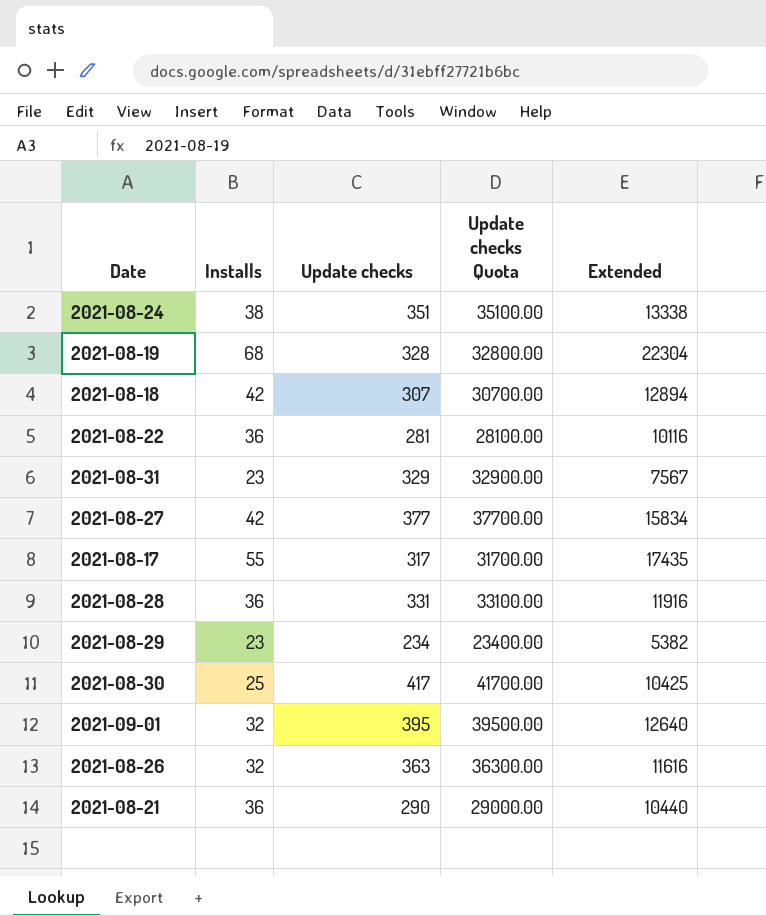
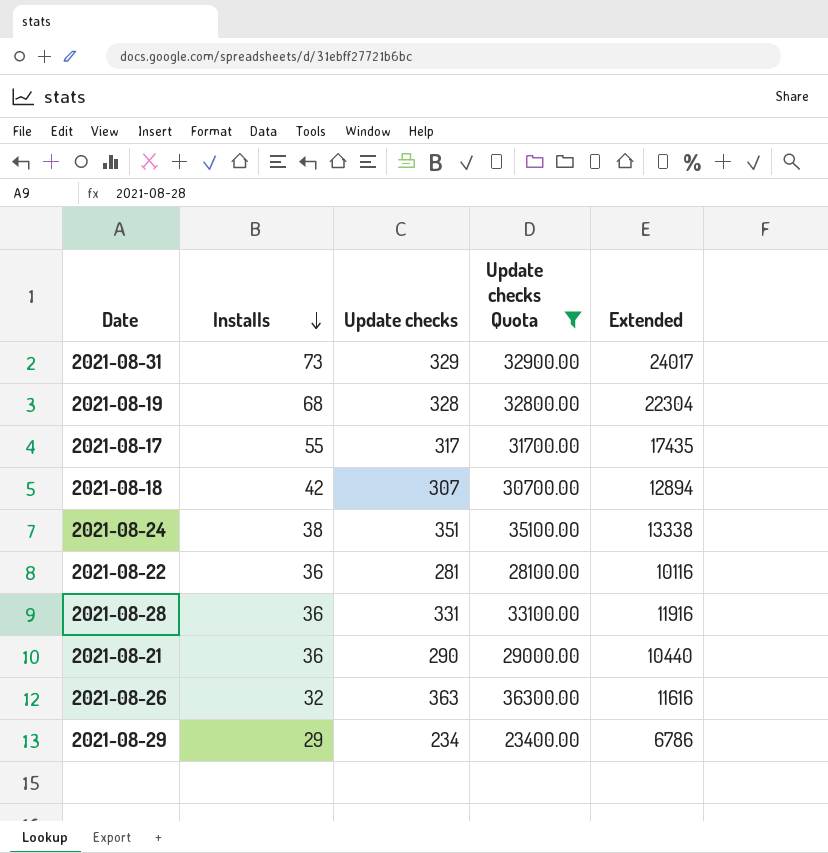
filter: none -> Update checks Quota <= 36300.00
row order: none -> Installs descending
2021-08-31 | Installs: 23 -> 73
2021-08-31 | Extended: 7567 -> 24017
2021-08-29 | Installs: 23 -> 29
2021-08-29 | Extended: 5382 -> 6786

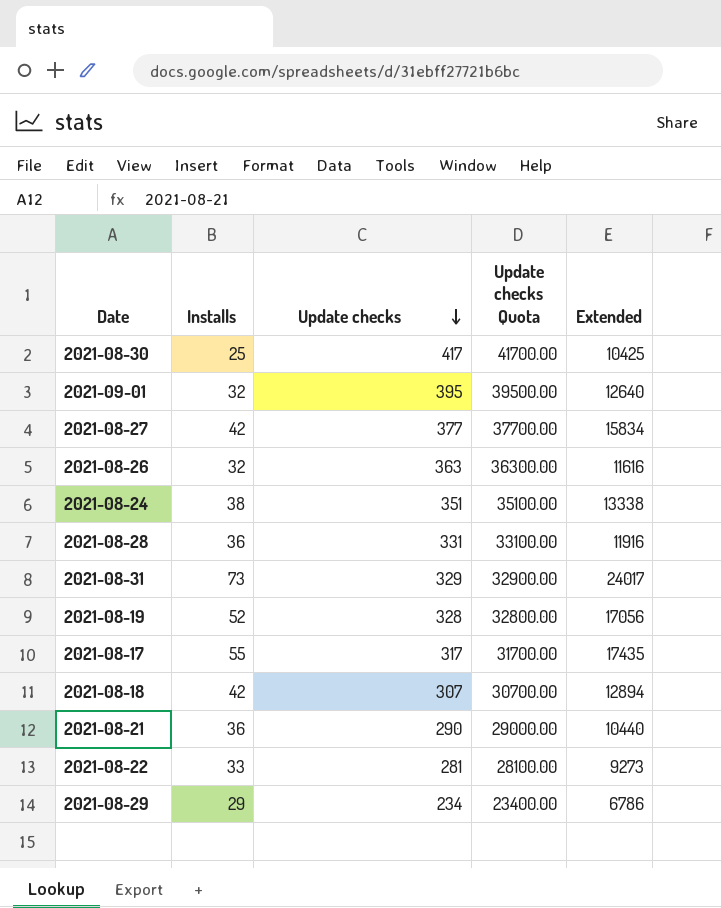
filter: Update checks Quota <= 36300.00 -> none
row order: Installs descending -> Update checks descending
2021-08-19 | Installs: 68 -> 52
2021-08-19 | Extended: 22304 -> 17056
2021-08-22 | Installs: 36 -> 33
2021-08-22 | Extended: 10116 -> 9273

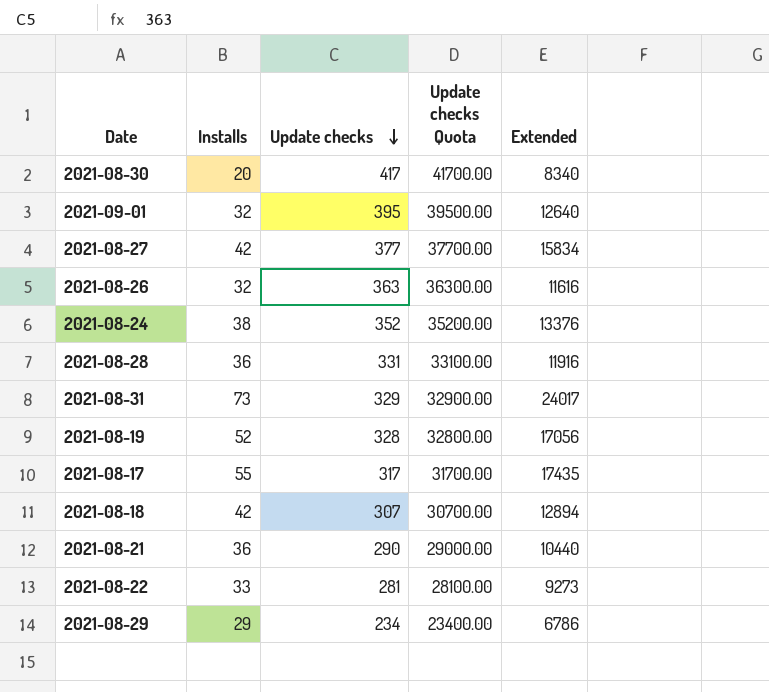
2021-08-30 | Installs: 25 -> 20
2021-08-30 | Extended: 10425 -> 8340
2021-08-24 | Update checks: 351 -> 352
2021-08-24 | Update checks Quota: 35100.00 -> 35200.00
2021-08-24 | Extended: 13338 -> 13376

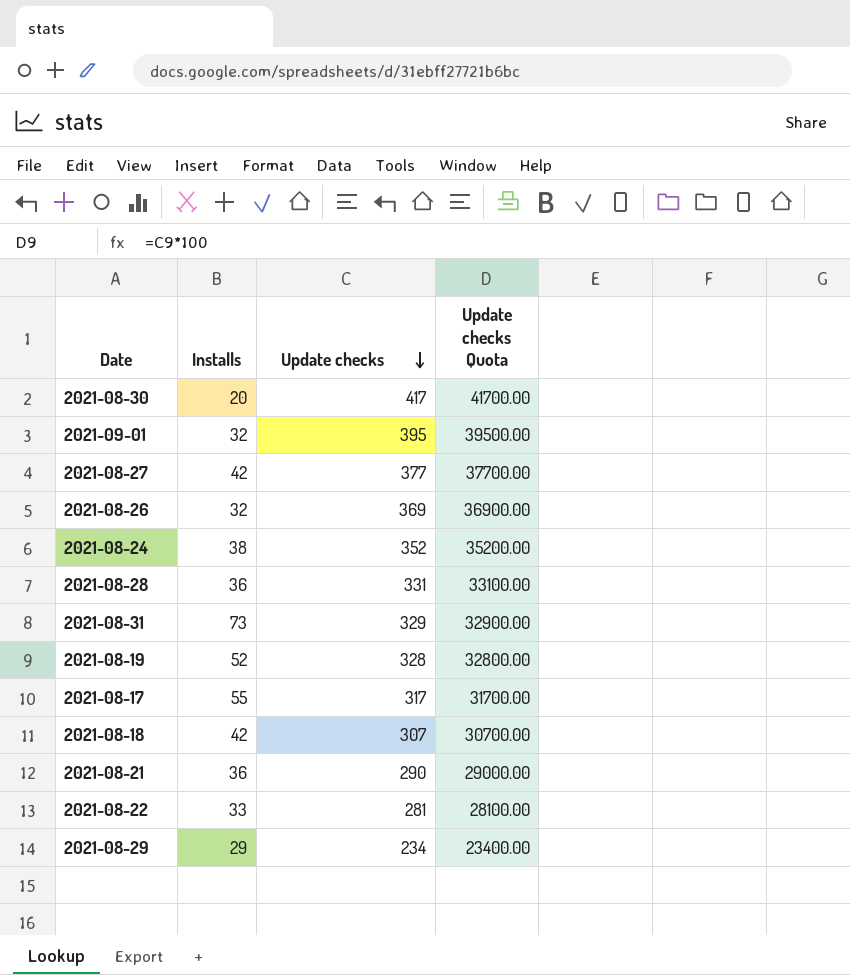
column Extended | formula: [Installs] * [Update checks] -> none
2021-08-26 | Update checks: 363 -> 369
2021-08-26 | Update checks Quota: 36300.00 -> 36900.00

